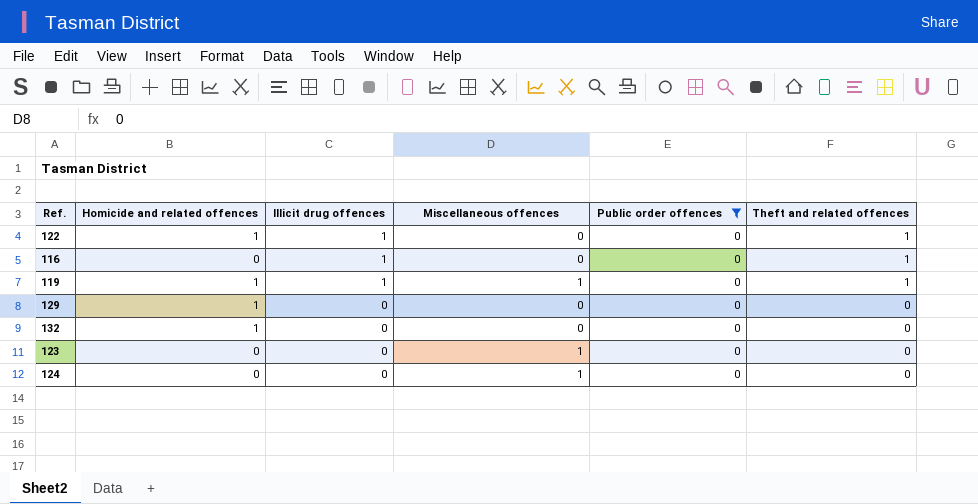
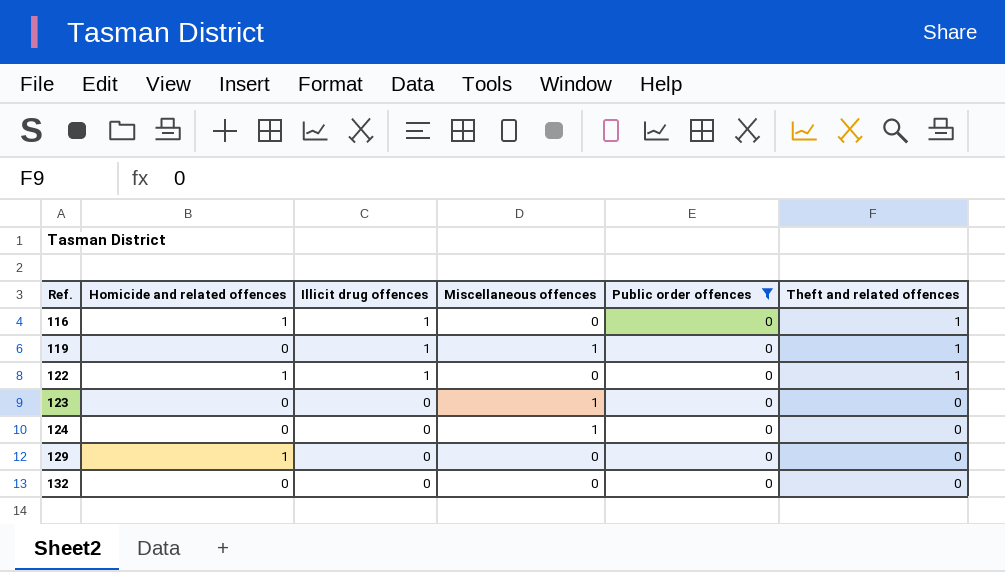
row order: Illicit drug offences descending -> Ref. ascending
116 | Homicide and related offences: 0 -> 1
119 | Homicide and related offences: 1 -> 0
132 | Homicide and related offences: 1 -> 0

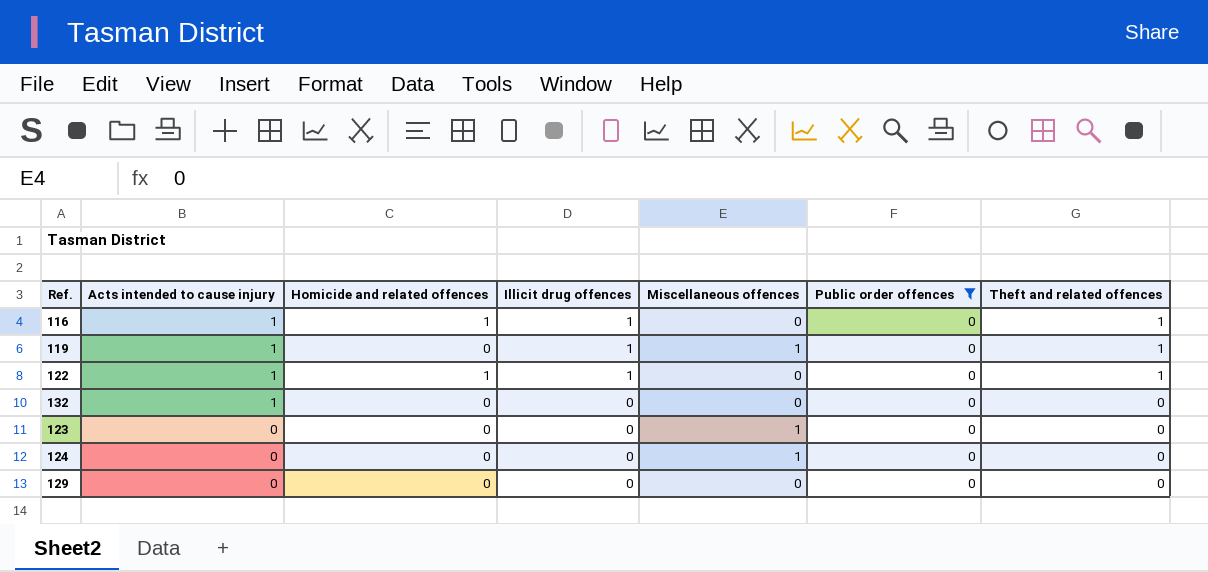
row order: Ref. ascending -> Acts intended to cause injury descending
column Acts intended to cause injury | position: none -> 2
129 | Homicide and related offences: 1 -> 0

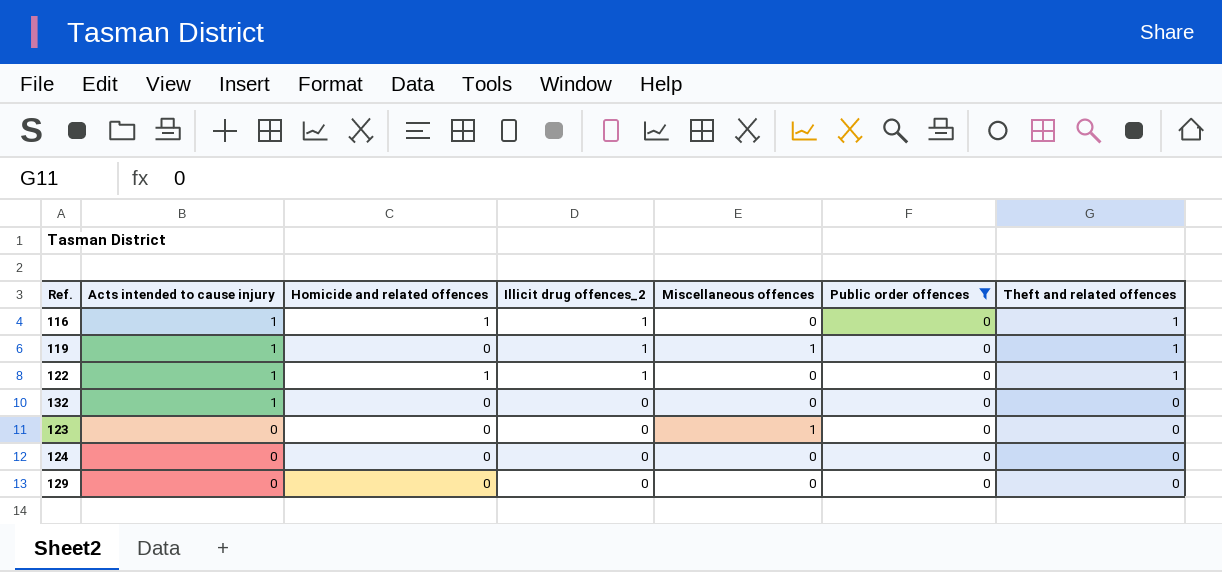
column name: Illicit drug offences -> Illicit drug offences_2
124 | Miscellaneous offences: 1 -> 0

